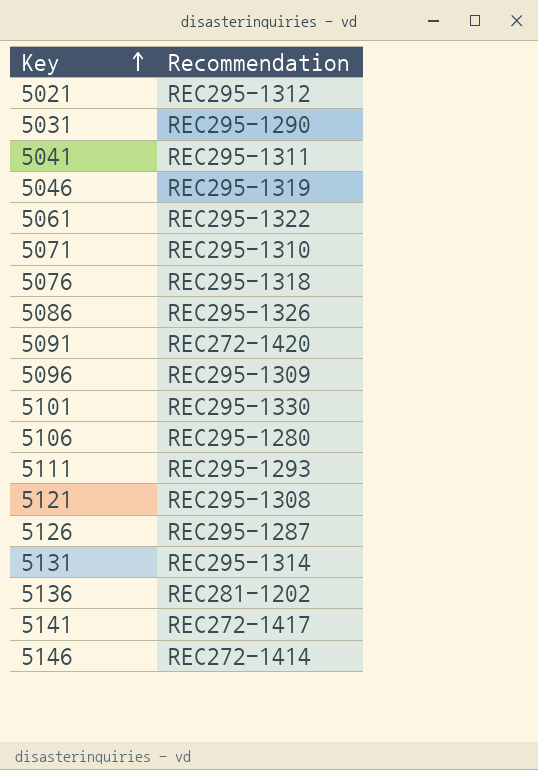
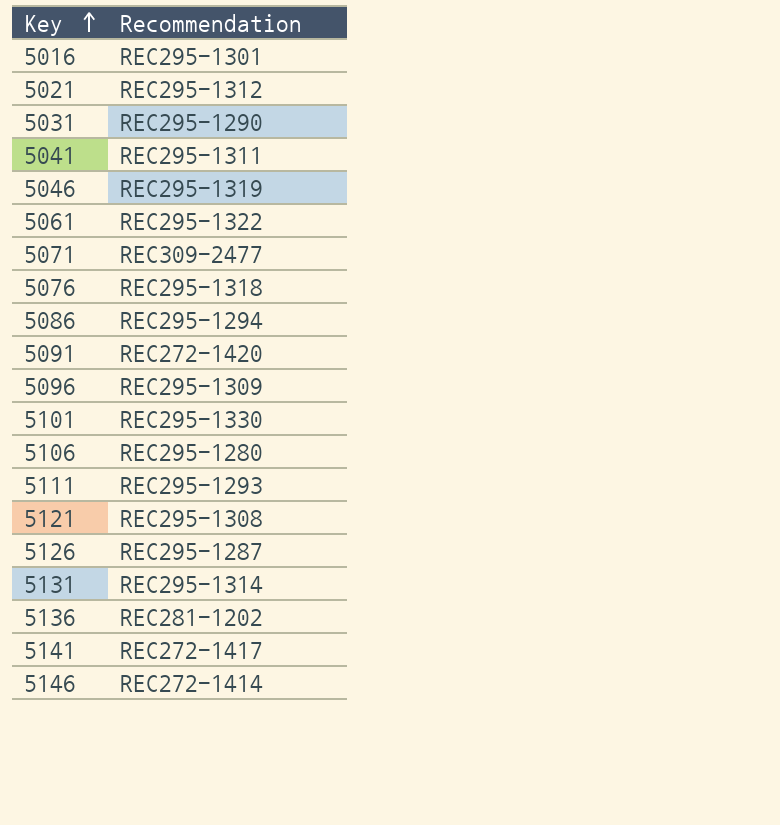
row 5016: none -> REC295-1301
5071 | Recommendation: REC295-1310 -> REC309-2477
5086 | Recommendation: REC295-1326 -> REC295-1294

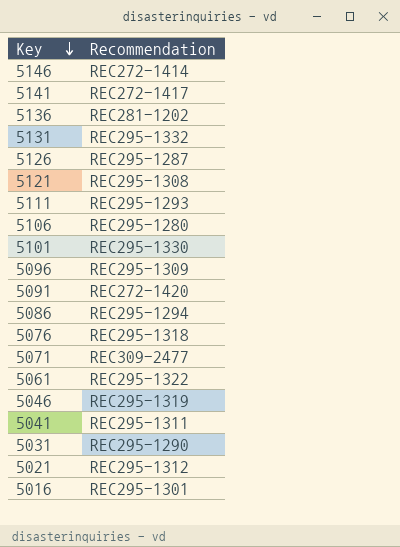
row order: Key ascending -> Key descending
5131 | Recommendation: REC295-1314 -> REC295-1332

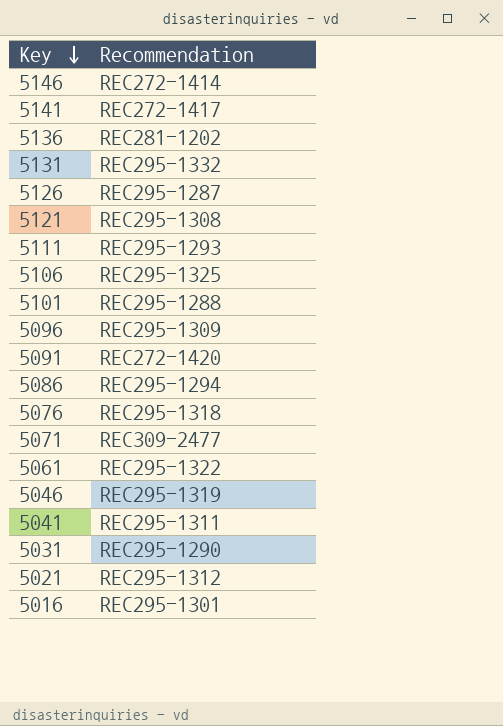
5106 | Recommendation: REC295-1280 -> REC295-1325
5101 | Recommendation: REC295-1330 -> REC295-1288

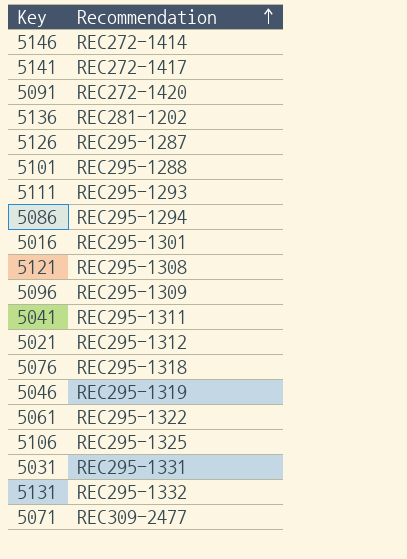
row order: Key descending -> Recommendation ascending
5031 | Recommendation: REC295-1290 -> REC295-1331

